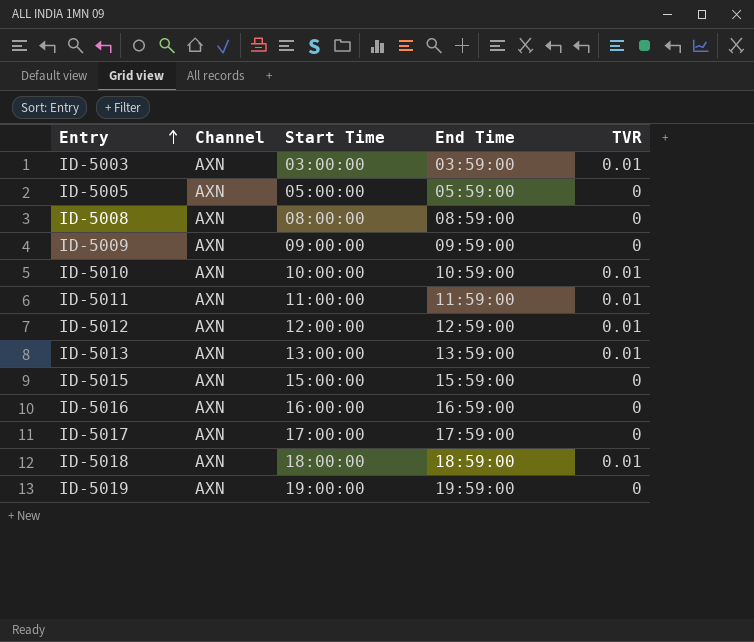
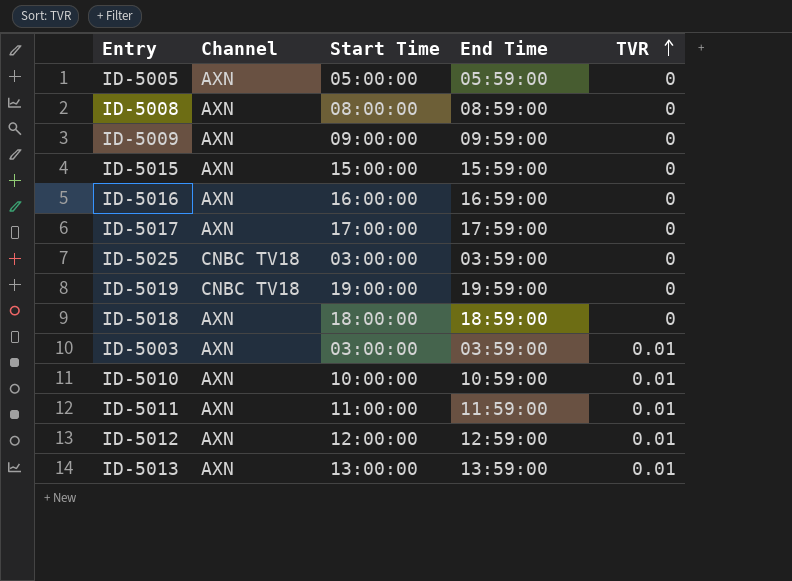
row order: Entry ascending -> TVR ascending
row ID-5025: none -> CNBC TV18 | 03:00:00 | 03:59:00 | 0
ID-5019 | Channel: AXN -> CNBC TV18
ID-5018 | TVR: 0.01 -> 0

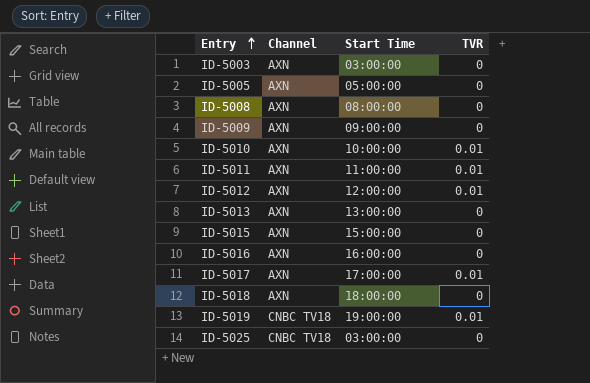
row order: TVR ascending -> Entry ascending
column End Time | position: 4 -> none
ID-5003 | TVR: 0.01 -> 0
ID-5013 | TVR: 0.01 -> 0
ID-5017 | TVR: 0 -> 0.01
ID-5019 | TVR: 0 -> 0.01

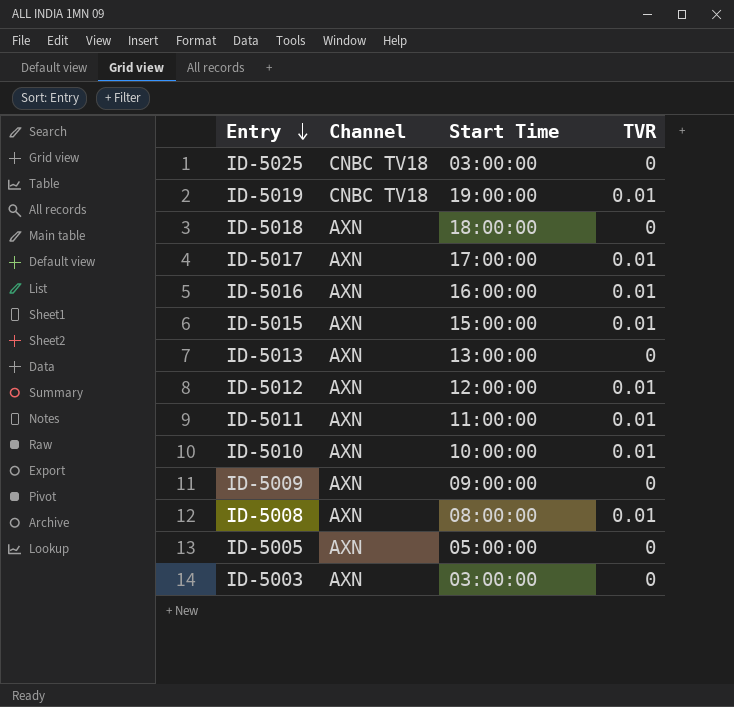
row order: Entry ascending -> Entry descending
ID-5016 | TVR: 0 -> 0.01
ID-5015 | TVR: 0 -> 0.01
ID-5008 | TVR: 0 -> 0.01

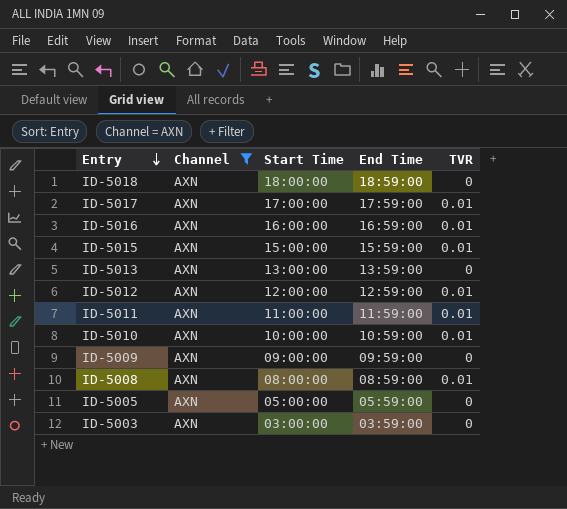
filter: none -> Channel = AXN
column End Time | position: none -> 4

